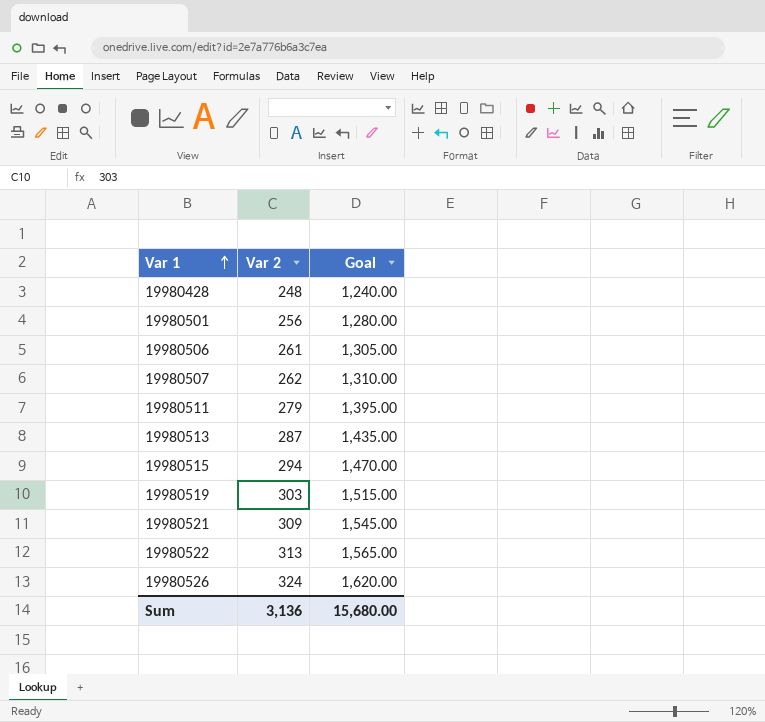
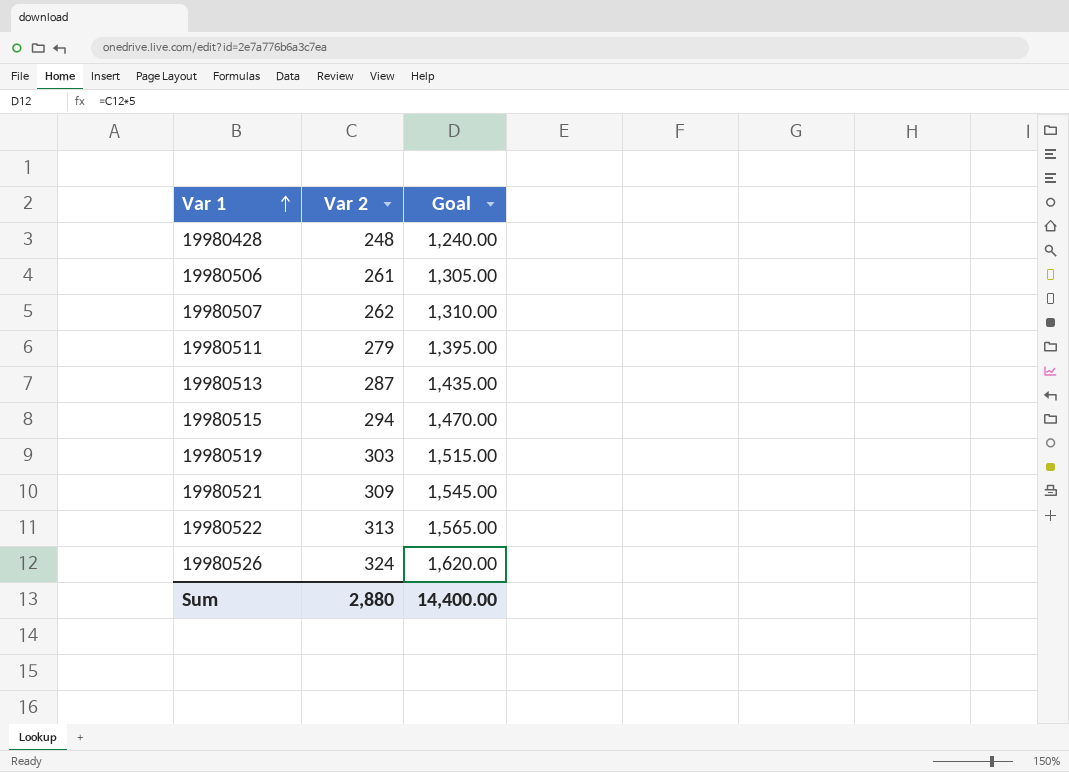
row 19980501: 256 | 1,280.00 -> none
Sum | Var 2: 3,136 -> 2,880
Sum | Goal: 15,680.00 -> 14,400.00

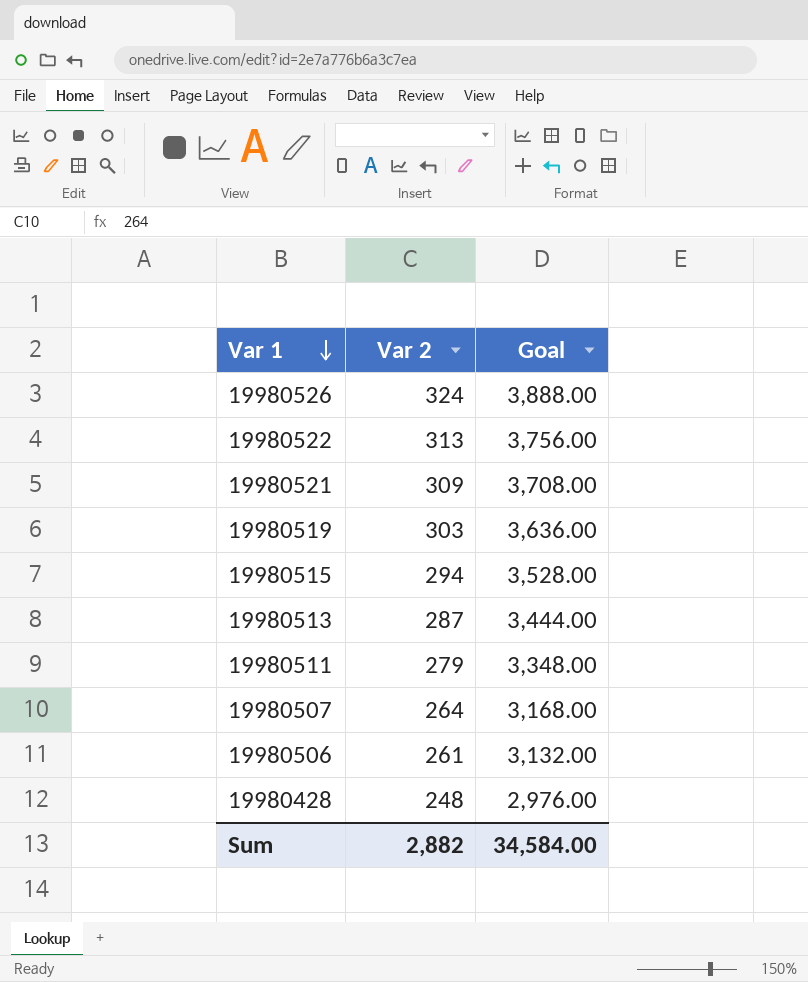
row order: Var 1 ascending -> Var 1 descending
column Goal | formula: [Var 2] * 5 -> [Var 2] * 12
19980507 | Var 2: 262 -> 264
Sum | Var 2: 2,880 -> 2,882
Sum | Goal: 14,400.00 -> 34,584.00

